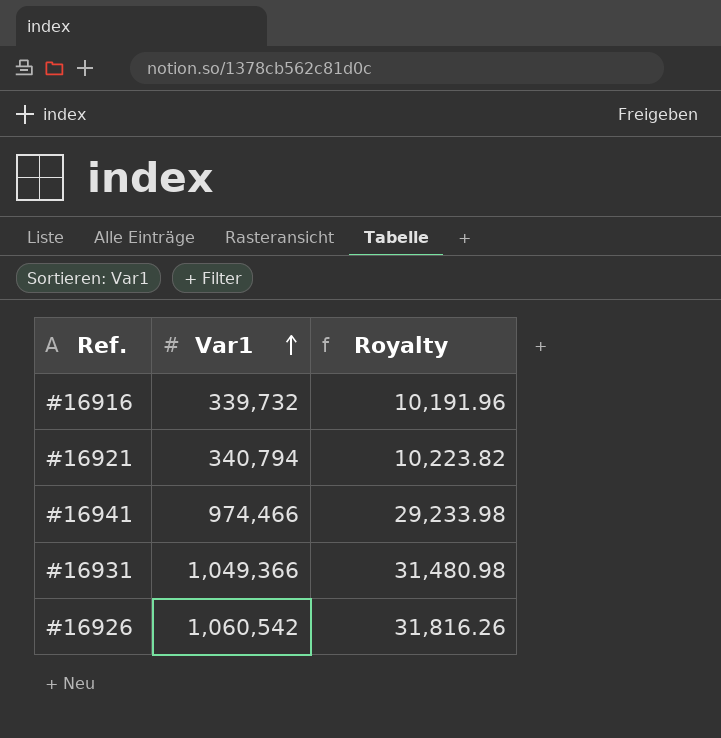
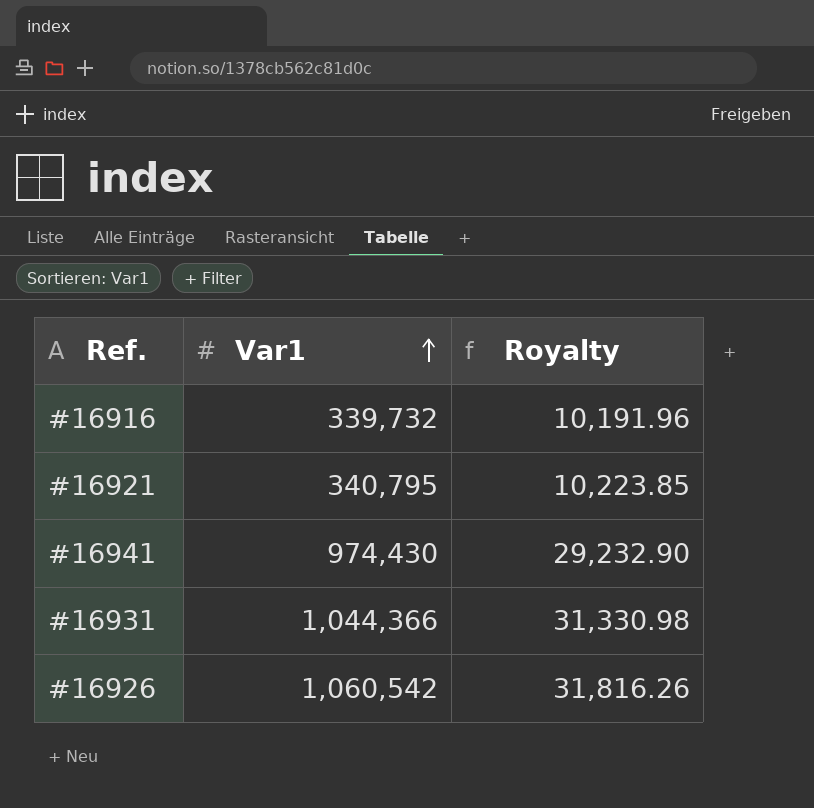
#16921 | Var1: 340,794 -> 340,795
#16921 | Royalty: 10,223.82 -> 10,223.85
#16941 | Var1: 974,466 -> 974,430
#16941 | Royalty: 29,233.98 -> 29,232.90
#16931 | Var1: 1,049,366 -> 1,044,366
#16931 | Royalty: 31,480.98 -> 31,330.98

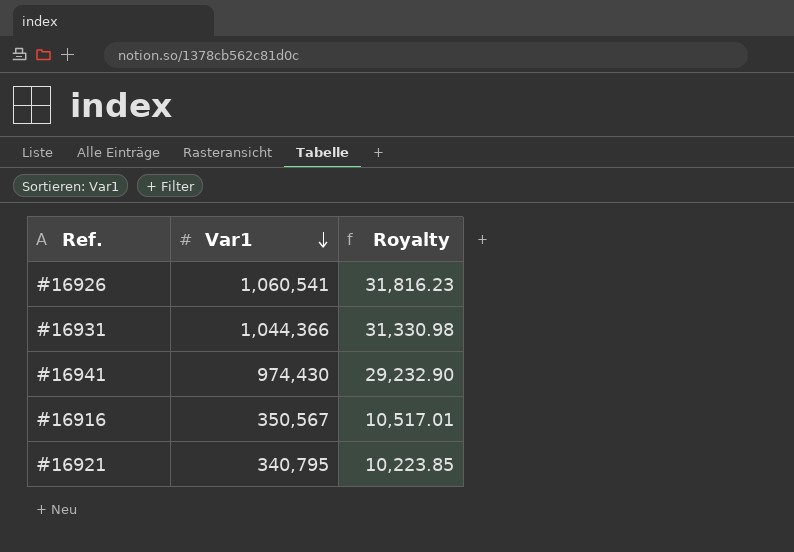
row order: Var1 ascending -> Var1 descending
#16926 | Var1: 1,060,542 -> 1,060,541
#16926 | Royalty: 31,816.26 -> 31,816.23
#16916 | Var1: 339,732 -> 350,567
#16916 | Royalty: 10,191.96 -> 10,517.01

